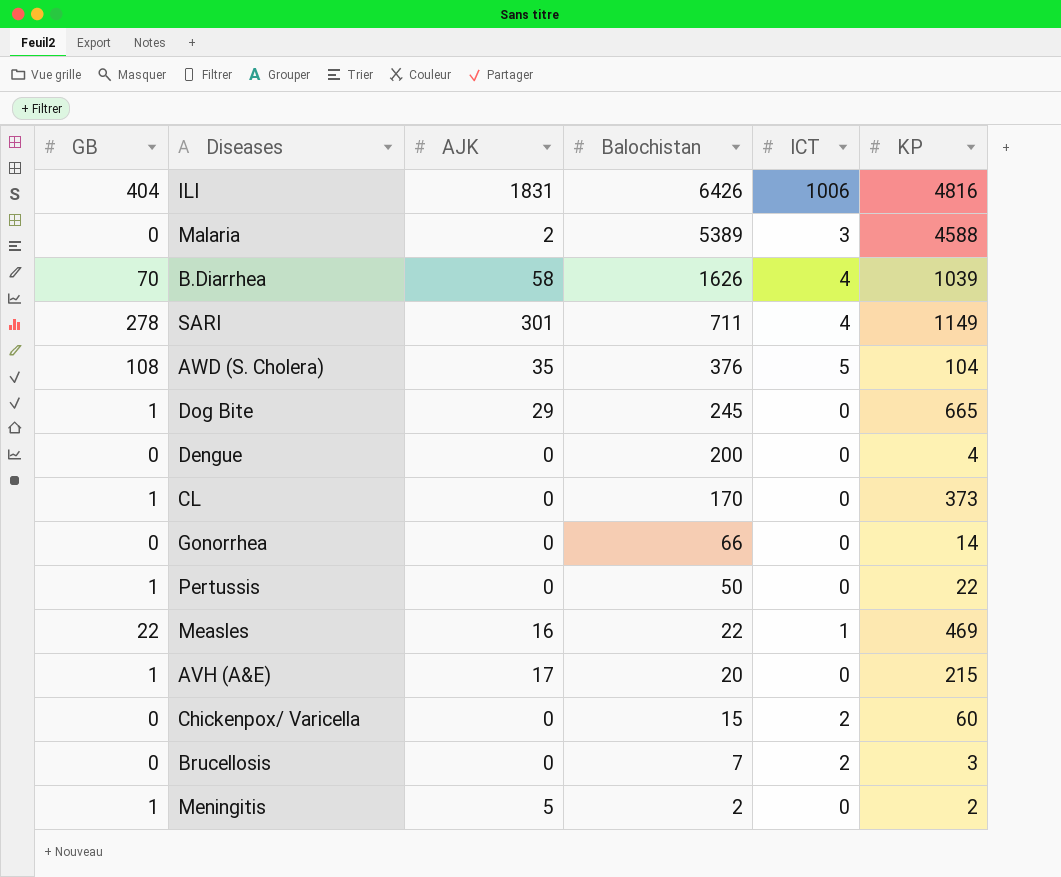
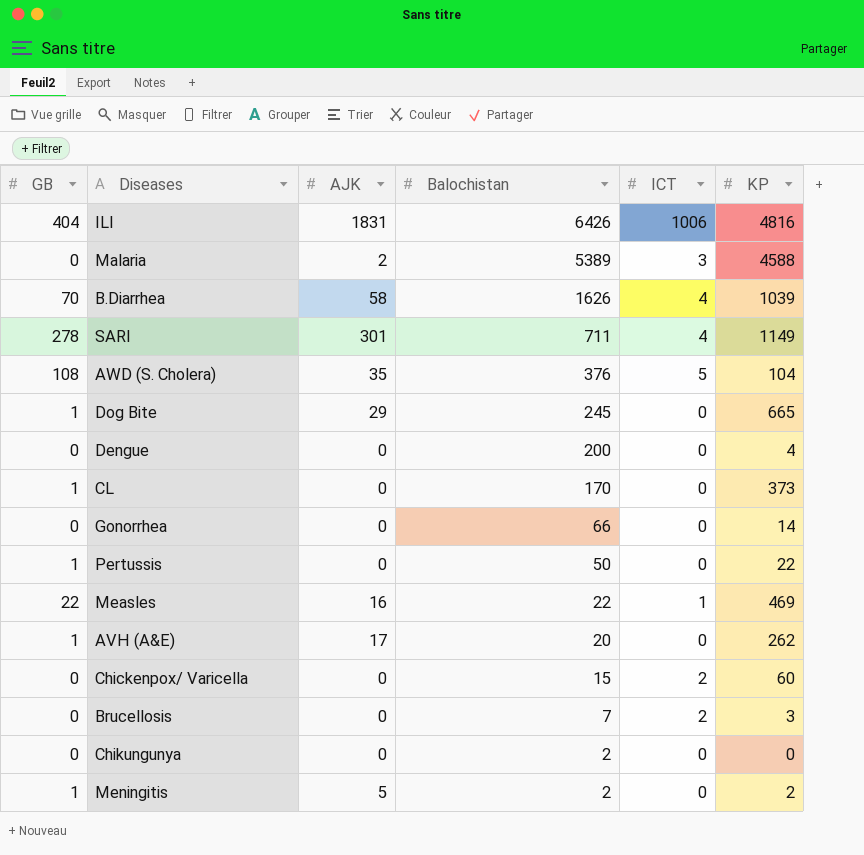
AVH (A&E) | KP: 215 -> 262
row Chikungunya: none -> 0 | 0 | 2 | 0 | 0

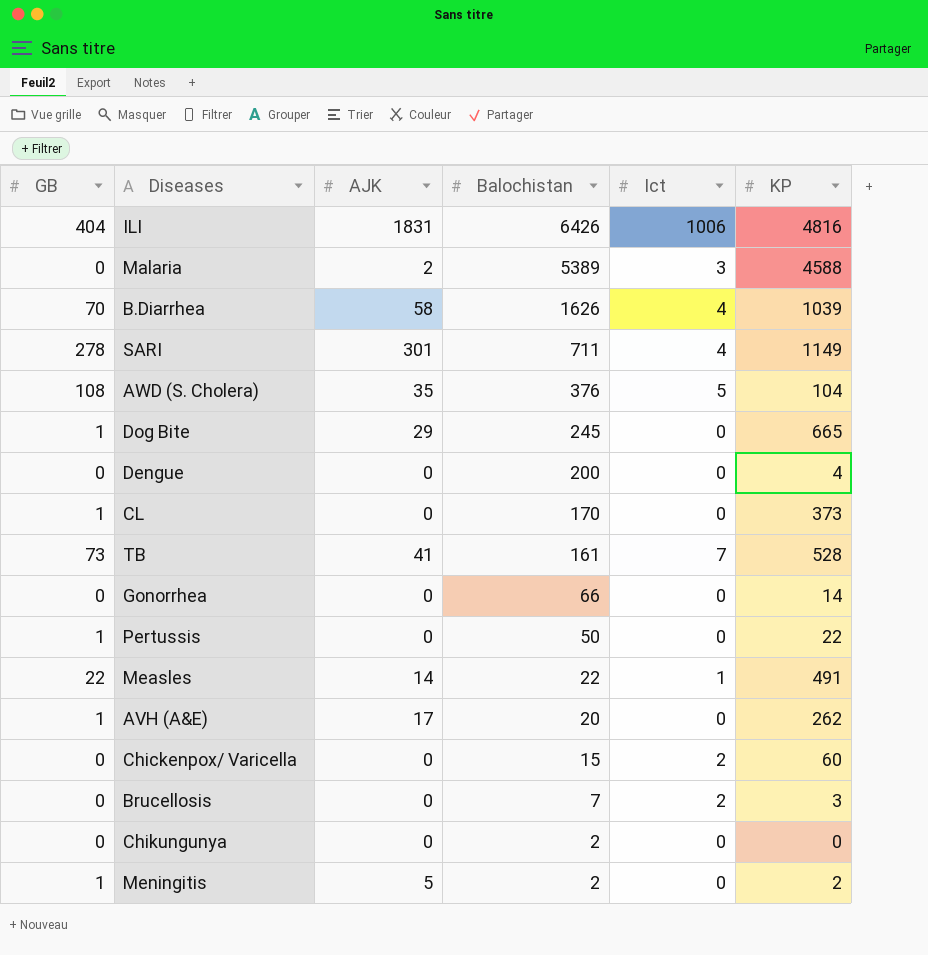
column name: ICT -> Ict
row TB: none -> 73 | 41 | 161 | 7 | 528
Measles | AJK: 16 -> 14
Measles | KP: 469 -> 491

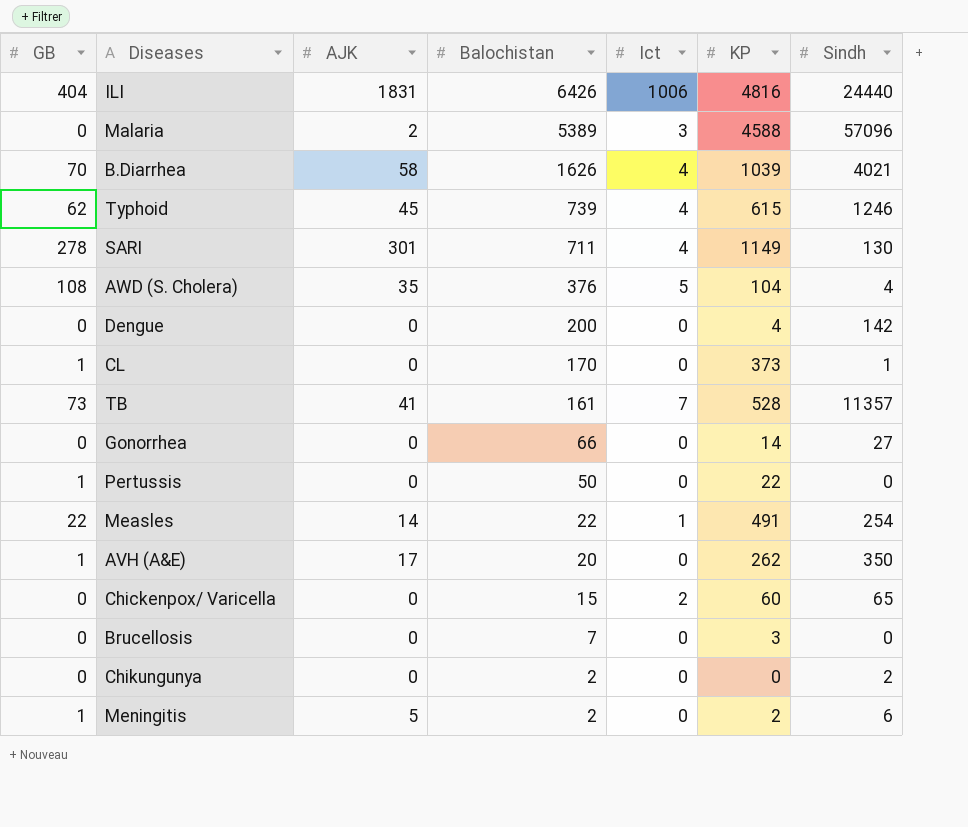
column Sindh | position: none -> 7
row Dog Bite: 1 | 29 | 245 | 0 | 665 -> none
row Typhoid: none -> 62 | 45 | 739 | 4 | 615 | 1246
Brucellosis | Ict: 2 -> 0

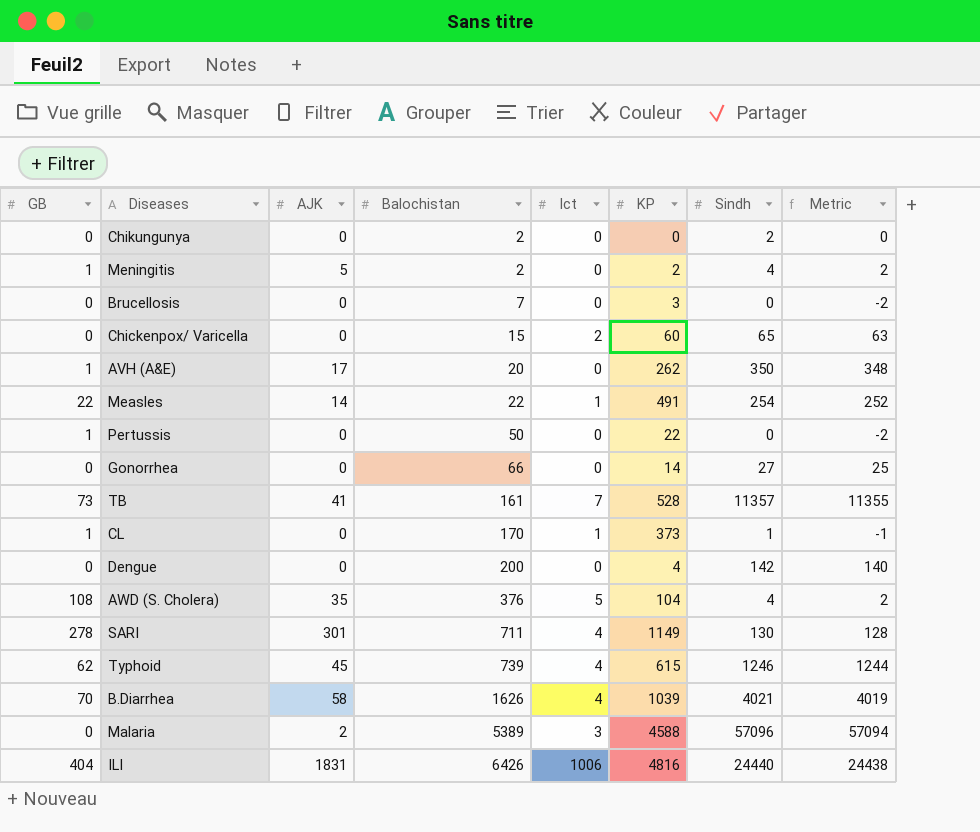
row order: Balochistan descending -> Balochistan ascending
column Metric | formula: none -> [Sindh] - 2
Meningitis | Sindh: 6 -> 4
CL | Ict: 0 -> 1

